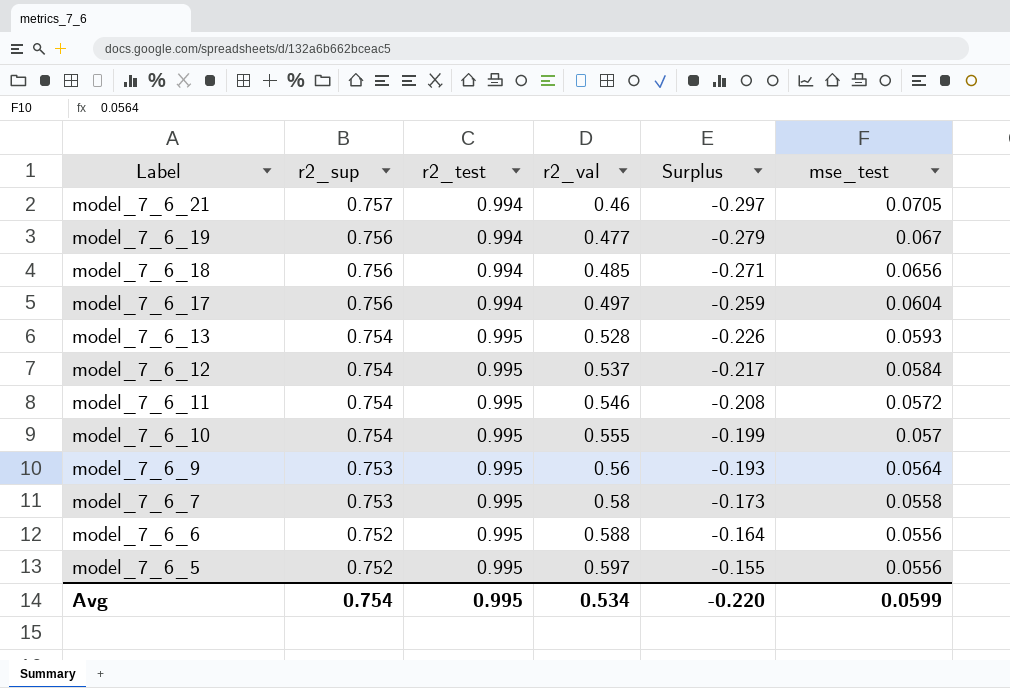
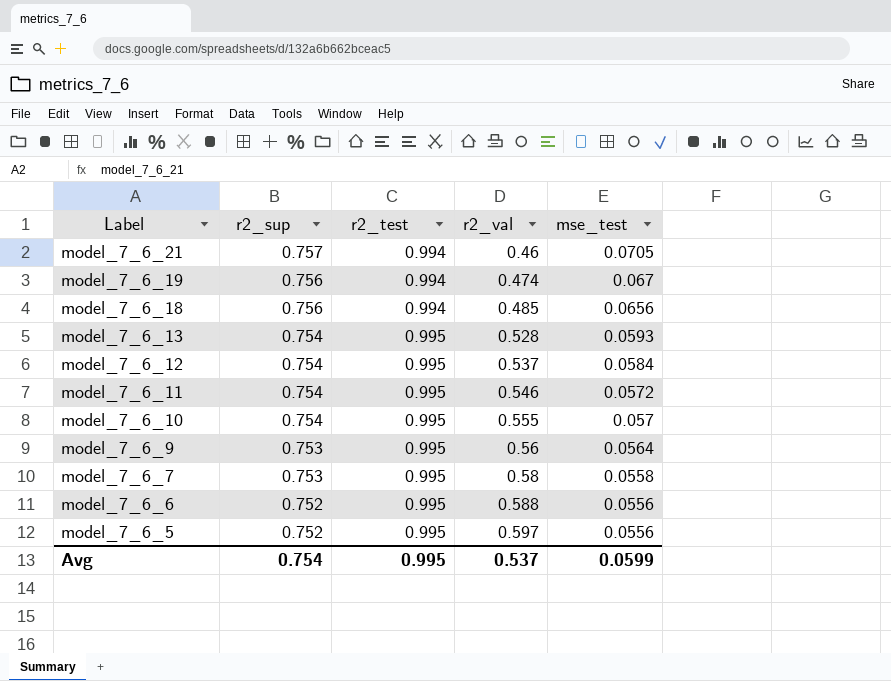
column Surplus | formula: [r2_val] - [r2_sup] -> none
row model_7_6_17: 0.756 | 0.994 | 0.497 | -0.259 | 0.0604 -> none
model_7_6_19 | r2_val: 0.477 -> 0.474
Avg | r2_val: 0.534 -> 0.537

